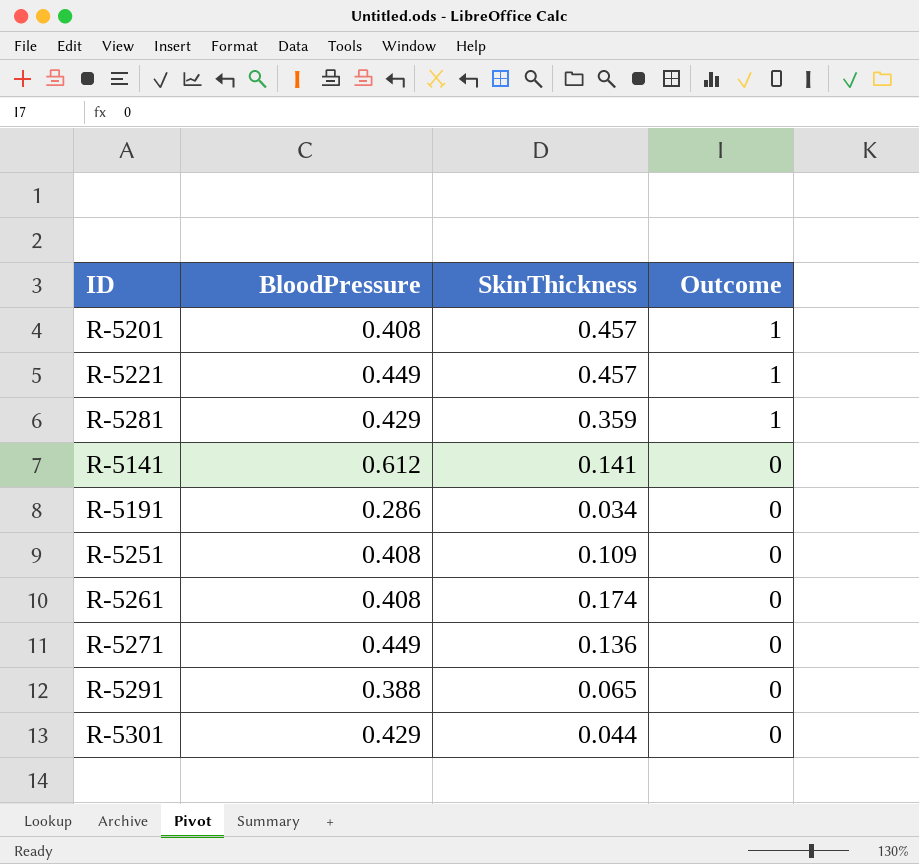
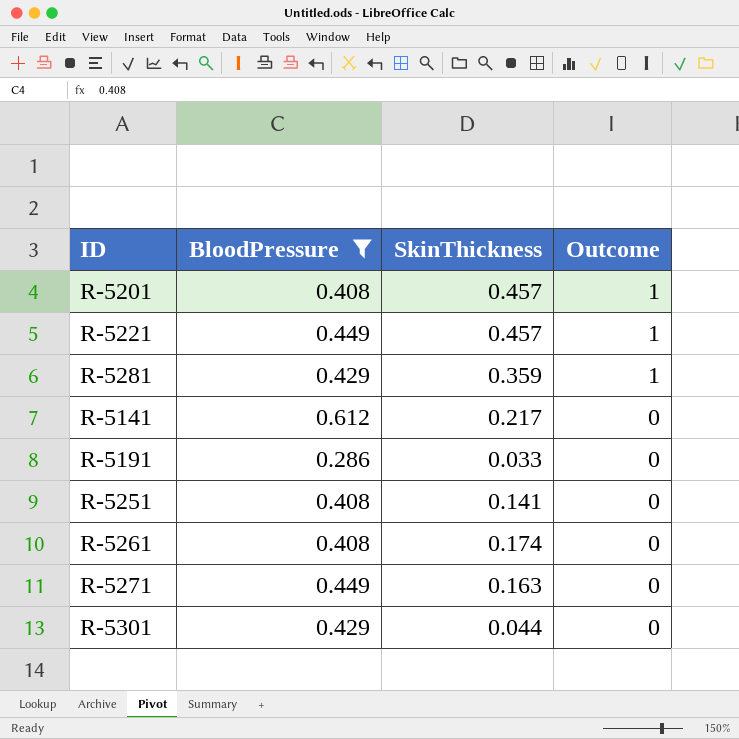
filter: none -> BloodPressure != 0.388
R-5141 | SkinThickness: 0.141 -> 0.217
R-5191 | SkinThickness: 0.034 -> 0.033
R-5251 | SkinThickness: 0.109 -> 0.141
R-5271 | SkinThickness: 0.136 -> 0.163

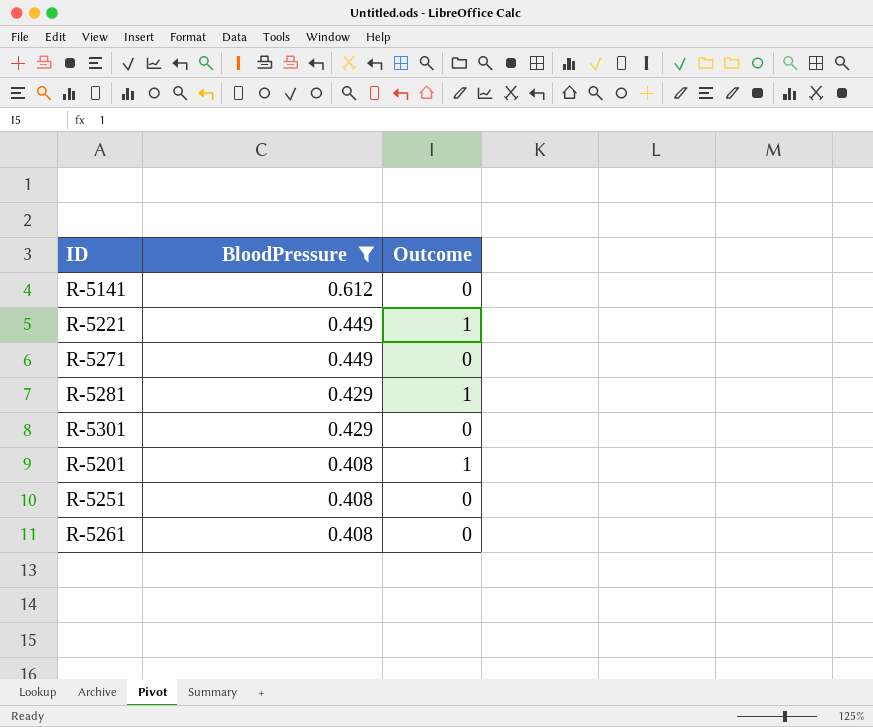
row order: Outcome descending -> BloodPressure descending
column SkinThickness | position: 3 -> none
row R-5191: 0.286 | 0.033 | 0 -> none

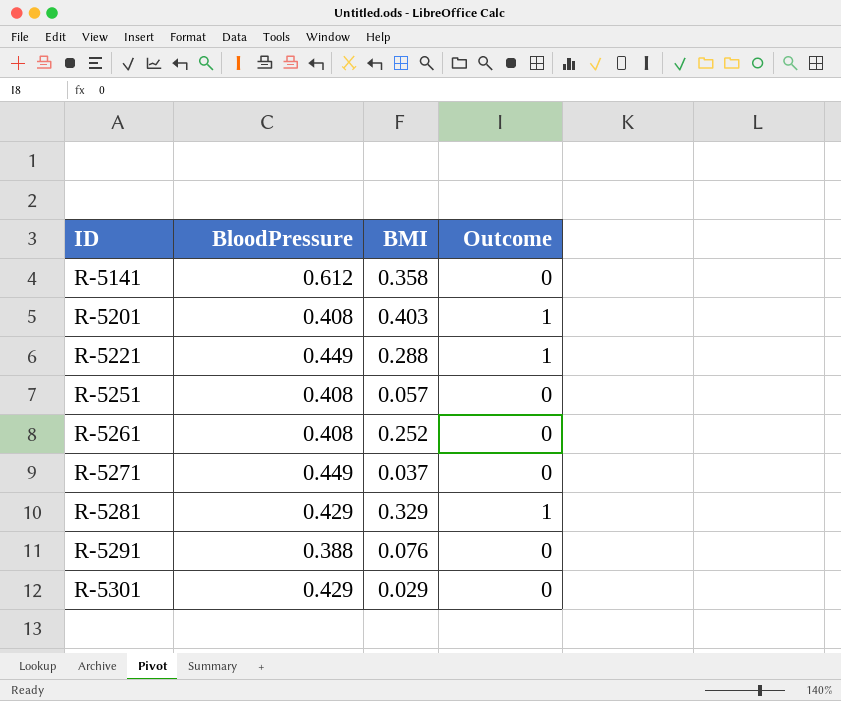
filter: BloodPressure != 0.388 -> none
row order: BloodPressure descending -> ID ascending
column BMI | position: none -> 3

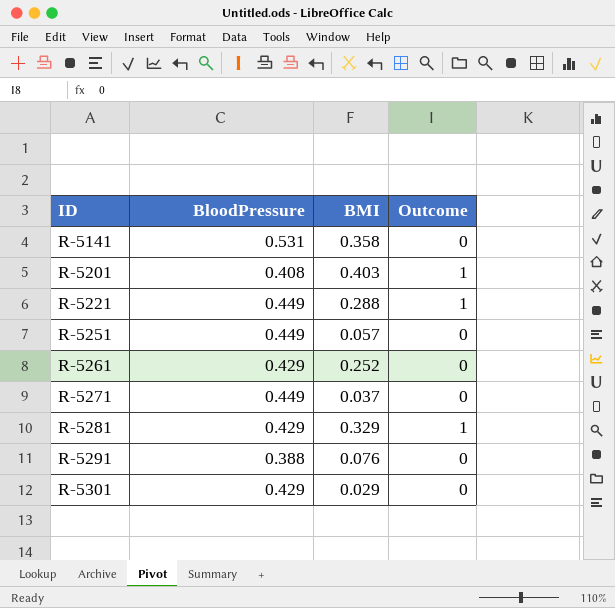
R-5141 | BloodPressure: 0.612 -> 0.531
R-5251 | BloodPressure: 0.408 -> 0.449
R-5261 | BloodPressure: 0.408 -> 0.429

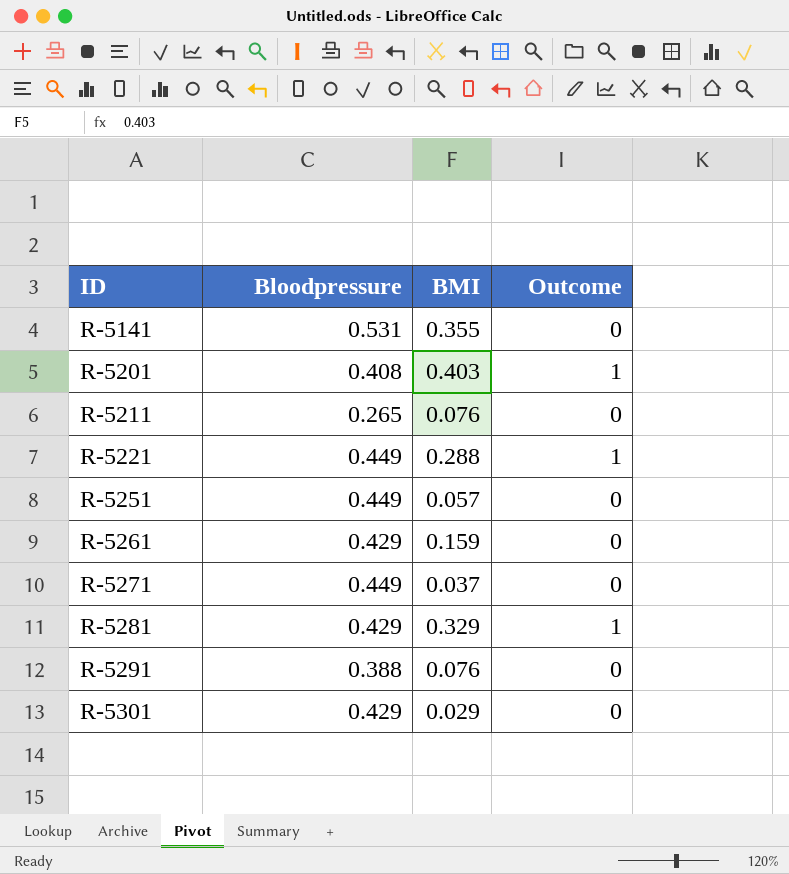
column name: BloodPressure -> Bloodpressure
R-5141 | BMI: 0.358 -> 0.355
row R-5211: none -> 0.265 | 0.076 | 0
R-5261 | BMI: 0.252 -> 0.159

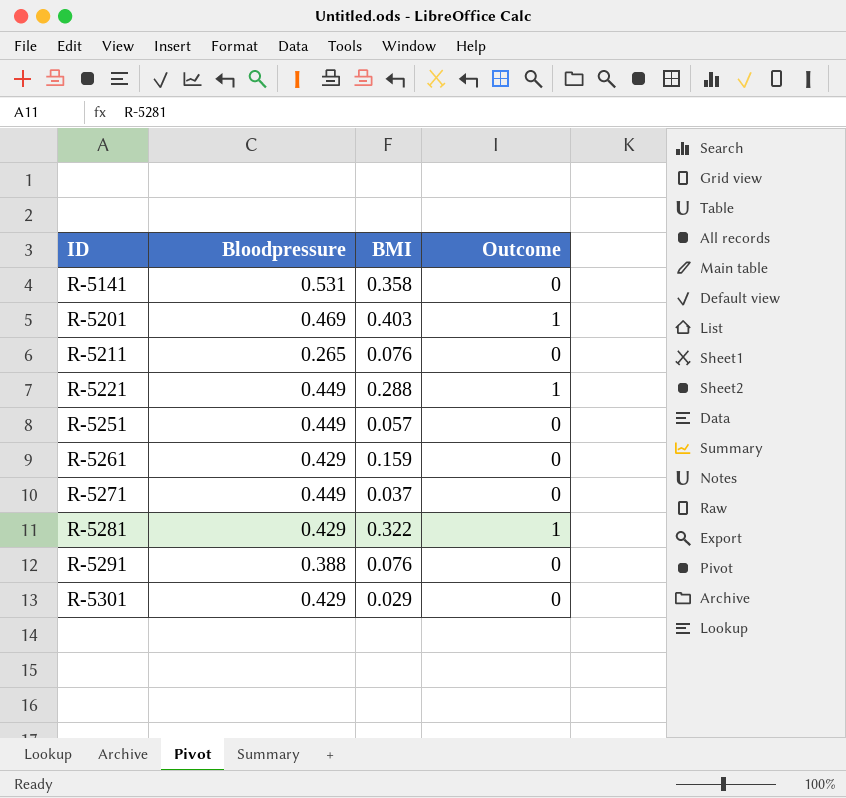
R-5141 | BMI: 0.355 -> 0.358
R-5201 | Bloodpressure: 0.408 -> 0.469
R-5281 | BMI: 0.329 -> 0.322

